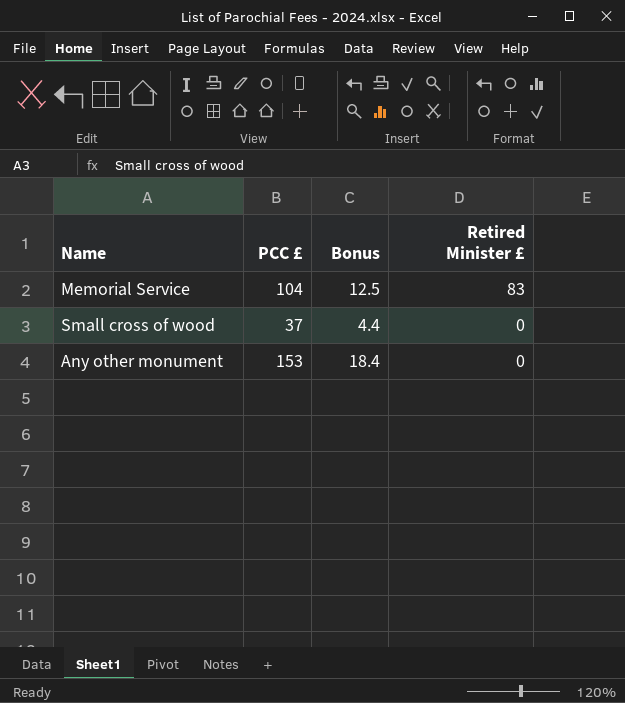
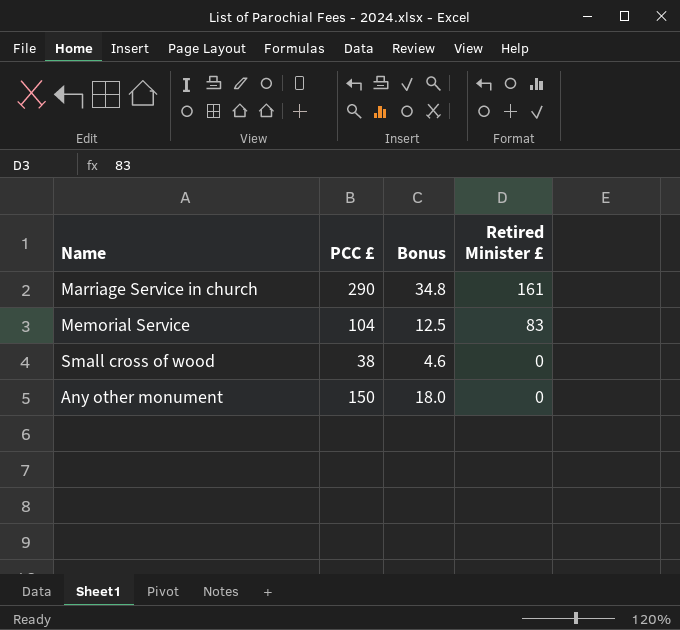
row Marriage Service in church: none -> 290 | 34.8 | 161
Small cross of wood | PCC £: 37 -> 38
Small cross of wood | Bonus: 4.4 -> 4.6
Any other monument | PCC £: 153 -> 150
Any other monument | Bonus: 18.4 -> 18.0

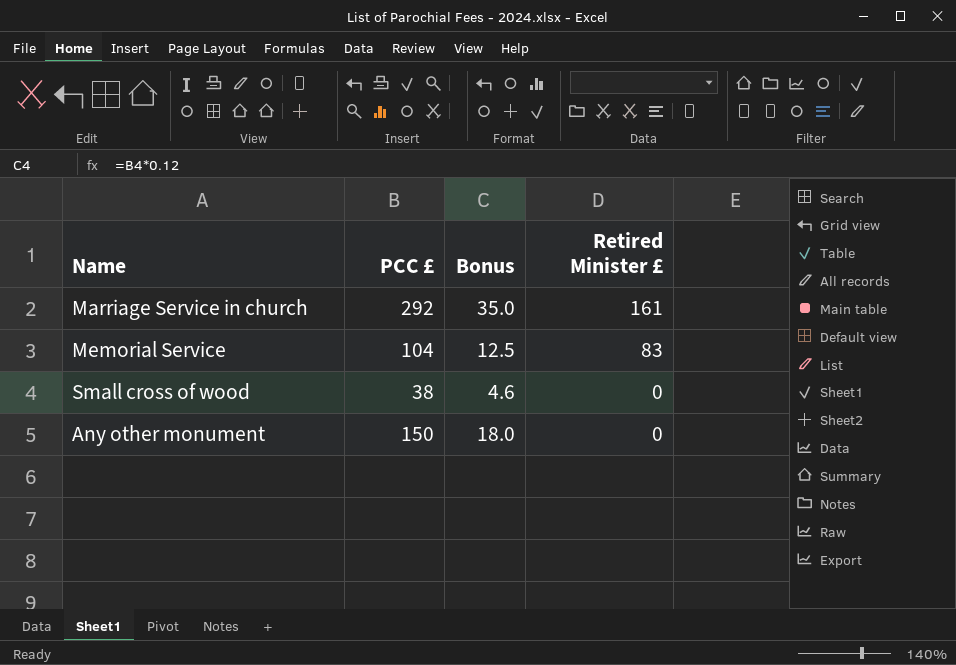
Marriage Service in church | PCC £: 290 -> 292
Marriage Service in church | Bonus: 34.8 -> 35.0

